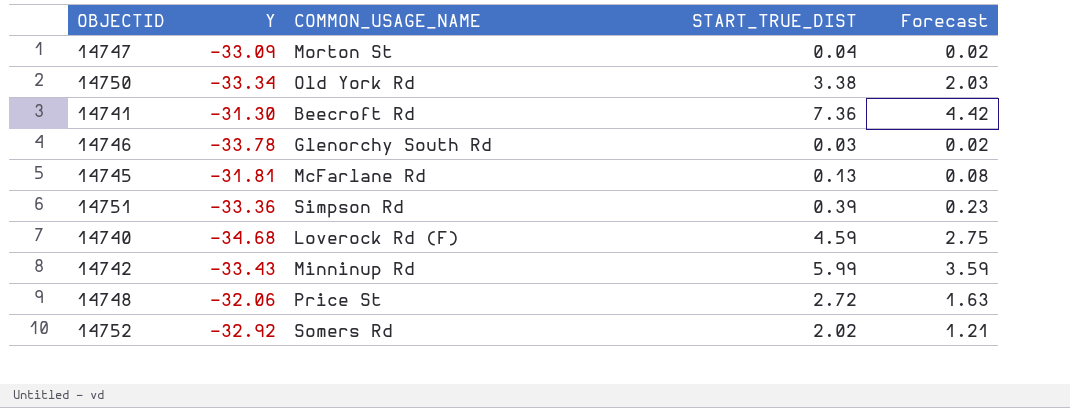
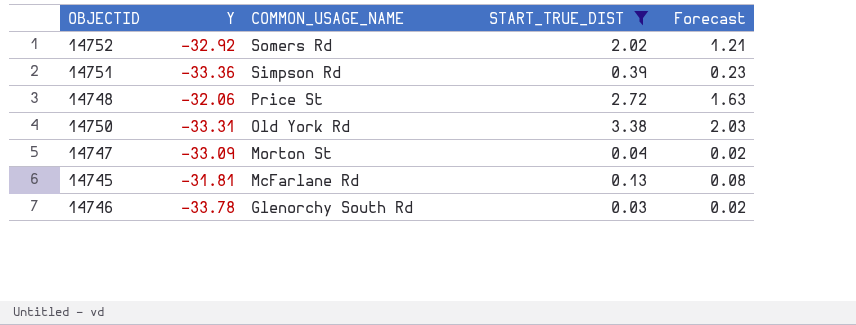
filter: none -> START_TRUE_DIST <= 3.38
row order: none -> COMMON_USAGE_NAME descending
14750 | Y: -33.34 -> -33.31

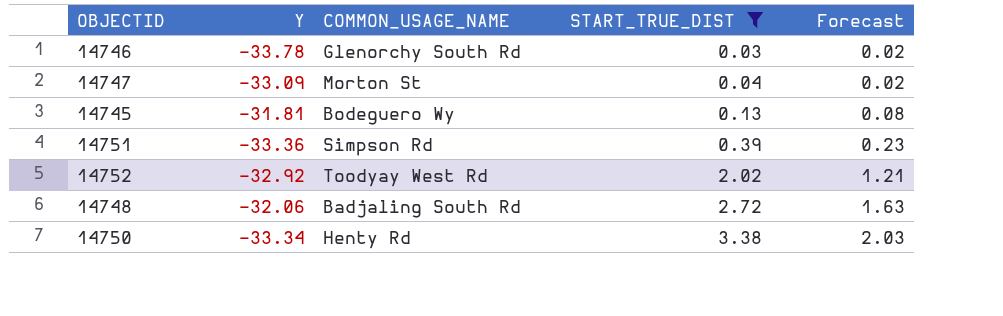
row order: COMMON_USAGE_NAME descending -> START_TRUE_DIST ascending
14745 | COMMON_USAGE_NAME: McFarlane Rd -> Bodeguero Wy
14752 | COMMON_USAGE_NAME: Somers Rd -> Toodyay West Rd
14748 | COMMON_USAGE_NAME: Price St -> Badjaling South Rd
14750 | Y: -33.31 -> -33.34
14750 | COMMON_USAGE_NAME: Old York Rd -> Henty Rd

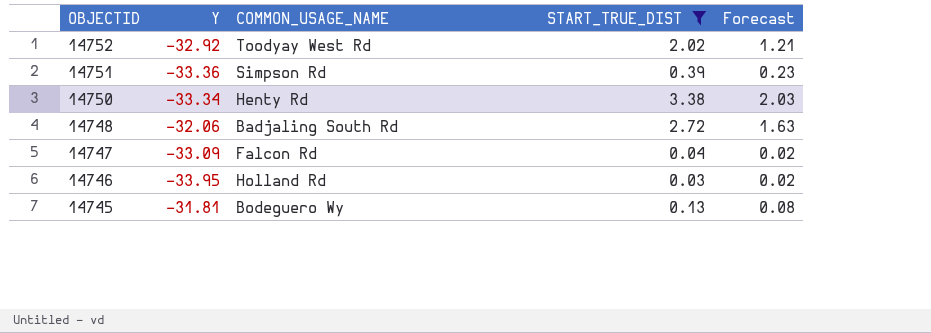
row order: START_TRUE_DIST ascending -> OBJECTID descending
14747 | COMMON_USAGE_NAME: Morton St -> Falcon Rd
14746 | Y: -33.78 -> -33.95
14746 | COMMON_USAGE_NAME: Glenorchy South Rd -> Holland Rd

